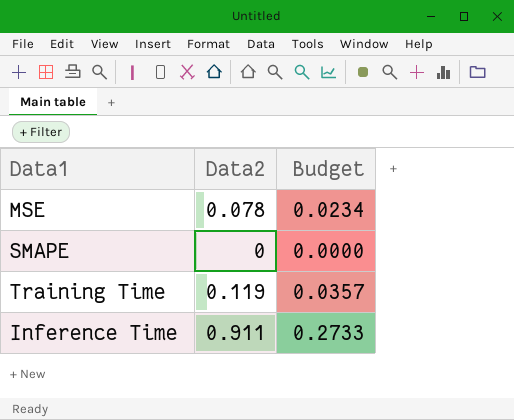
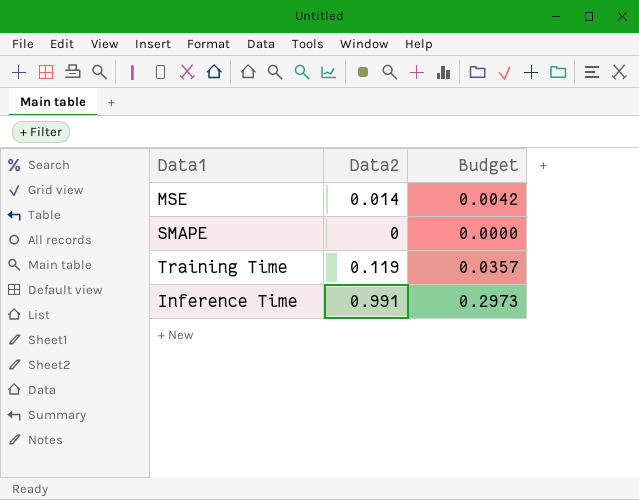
MSE | Data2: 0.078 -> 0.014
MSE | Budget: 0.0234 -> 0.0042
Inference Time | Data2: 0.911 -> 0.991
Inference Time | Budget: 0.2733 -> 0.2973

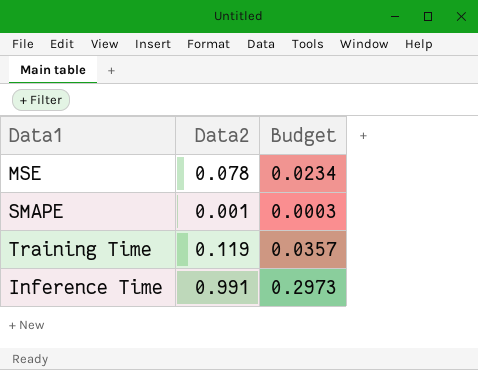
MSE | Data2: 0.014 -> 0.078
MSE | Budget: 0.0042 -> 0.0234
SMAPE | Data2: 0 -> 0.001
SMAPE | Budget: 0.0000 -> 0.0003

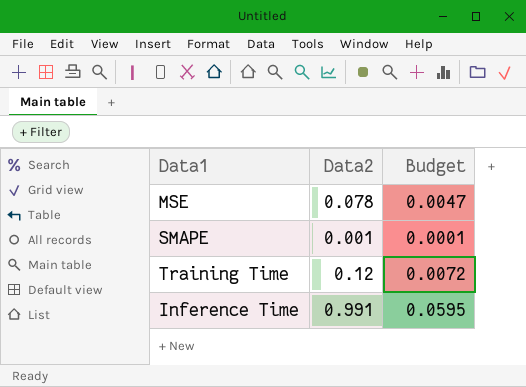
column Budget | formula: [Data2] * 0.3 -> [Data2] * 0.06
Training Time | Data2: 0.119 -> 0.12

